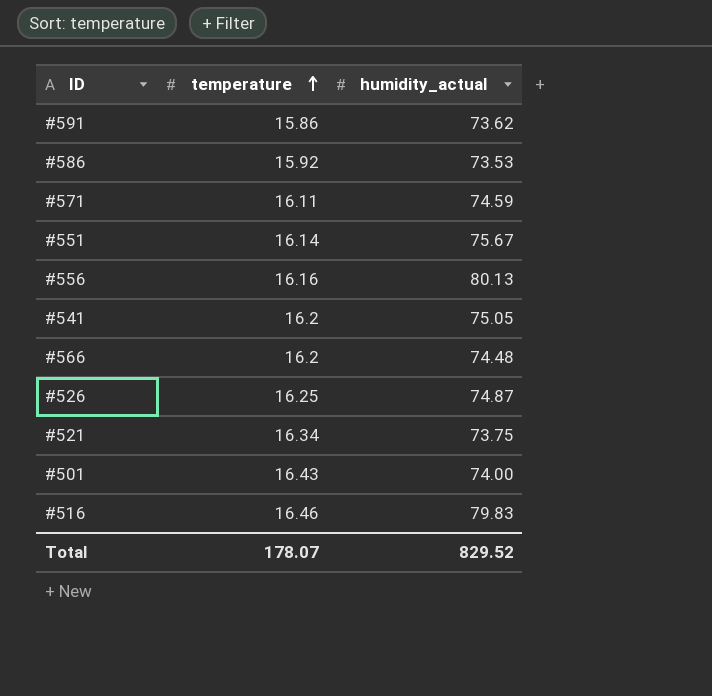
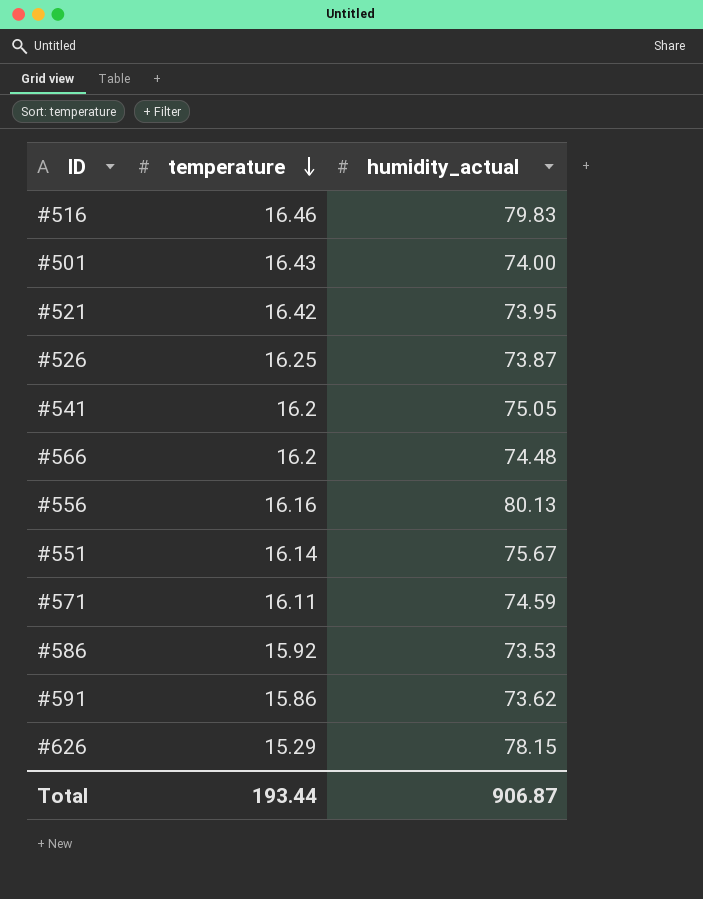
row order: temperature ascending -> temperature descending
#521 | temperature: 16.34 -> 16.42
#521 | humidity_actual: 73.75 -> 73.95
#526 | humidity_actual: 74.87 -> 73.87
row #626: none -> 15.29 | 78.15
Total | temperature: 178.07 -> 193.44
Total | humidity_actual: 829.52 -> 906.87

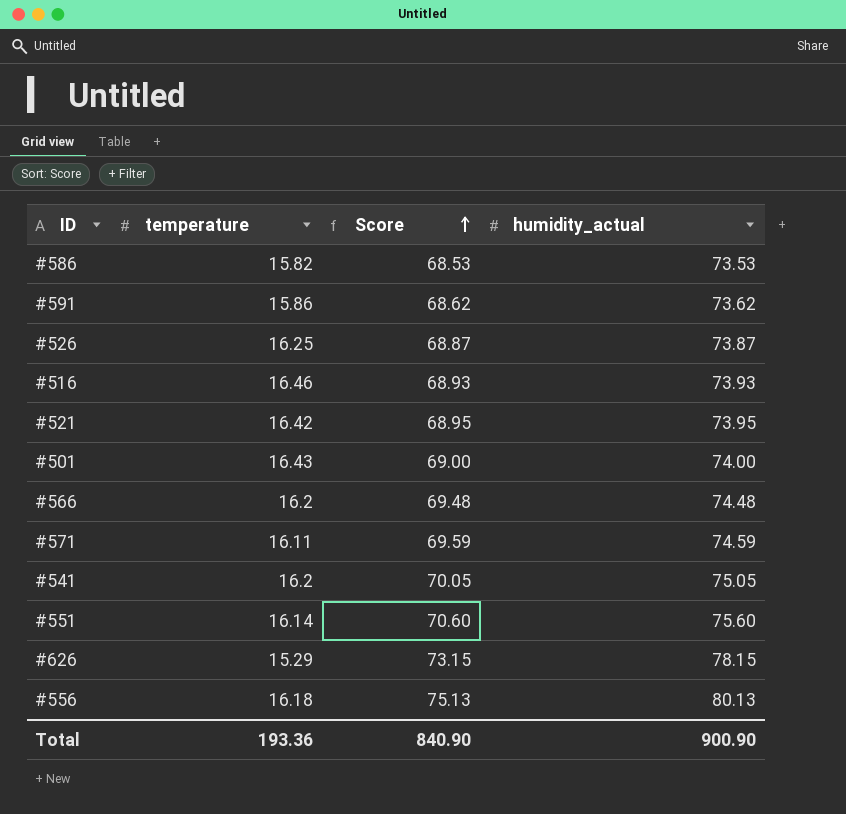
row order: temperature descending -> Score ascending
column Score | formula: none -> [humidity_actual] - 5
#586 | temperature: 15.92 -> 15.82
#516 | humidity_actual: 79.83 -> 73.93
#551 | humidity_actual: 75.67 -> 75.60
#556 | temperature: 16.16 -> 16.18
Total | temperature: 193.44 -> 193.36
Total | humidity_actual: 906.87 -> 900.90

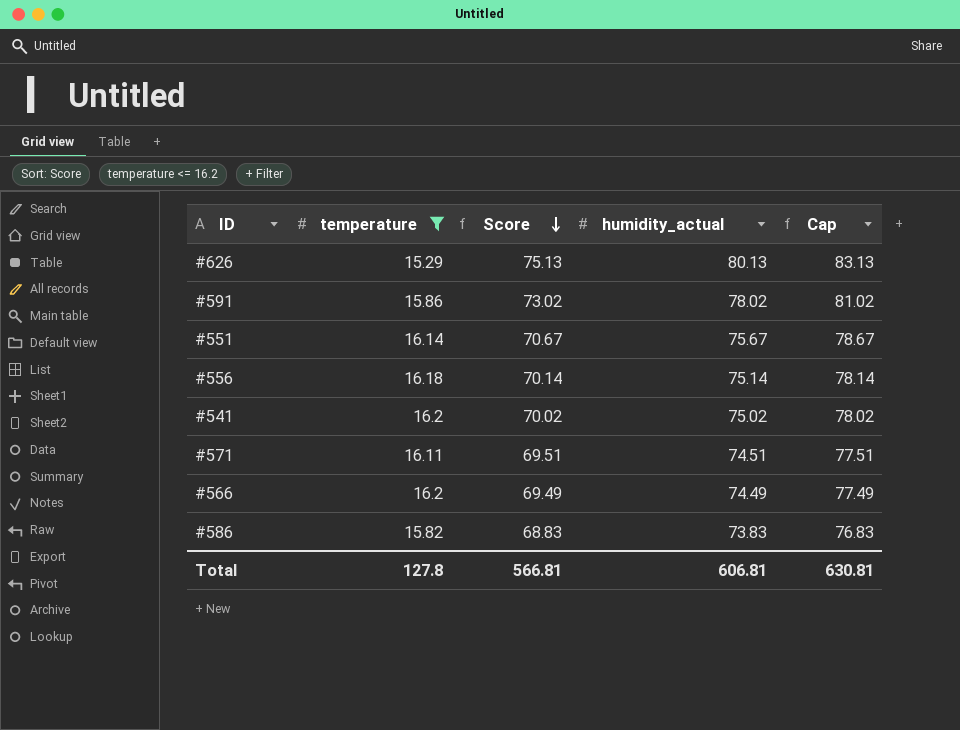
filter: none -> temperature <= 16.2
row order: Score ascending -> Score descending
column Cap | formula: none -> [humidity_actual] + 3
#626 | Score: 73.15 -> 75.13
#626 | humidity_actual: 78.15 -> 80.13
#591 | Score: 68.62 -> 73.02
#591 | humidity_actual: 73.62 -> 78.02
#551 | Score: 70.60 -> 70.67
#551 | humidity_actual: 75.60 -> 75.67
#556 | Score: 75.13 -> 70.14
#556 | humidity_actual: 80.13 -> 75.14
#541 | Score: 70.05 -> 70.02
#541 | humidity_actual: 75.05 -> 75.02
#571 | Score: 69.59 -> 69.51
#571 | humidity_actual: 74.59 -> 74.51
#566 | Score: 69.48 -> 69.49
#566 | humidity_actual: 74.48 -> 74.49
#586 | Score: 68.53 -> 68.83
#586 | humidity_actual: 73.53 -> 73.83
Total | temperature: 193.36 -> 127.8
Total | Score: 840.90 -> 566.81
Total | humidity_actual: 900.90 -> 606.81

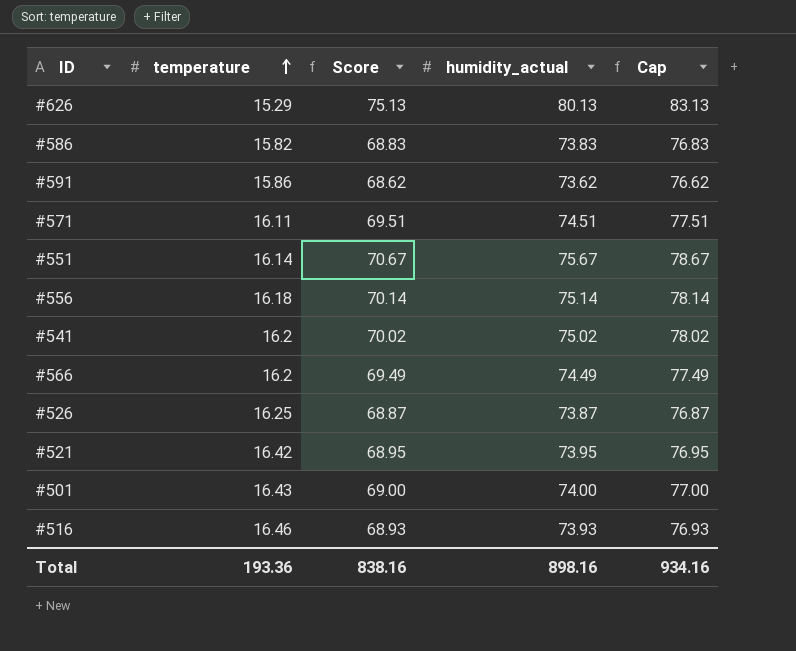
filter: temperature <= 16.2 -> none
row order: Score descending -> temperature ascending
#591 | Score: 73.02 -> 68.62
#591 | humidity_actual: 78.02 -> 73.62
#591 | Cap: 81.02 -> 76.62
Total | temperature: 127.8 -> 193.36
Total | Score: 566.81 -> 838.16
Total | humidity_actual: 606.81 -> 898.16
Total | Cap: 630.81 -> 934.16

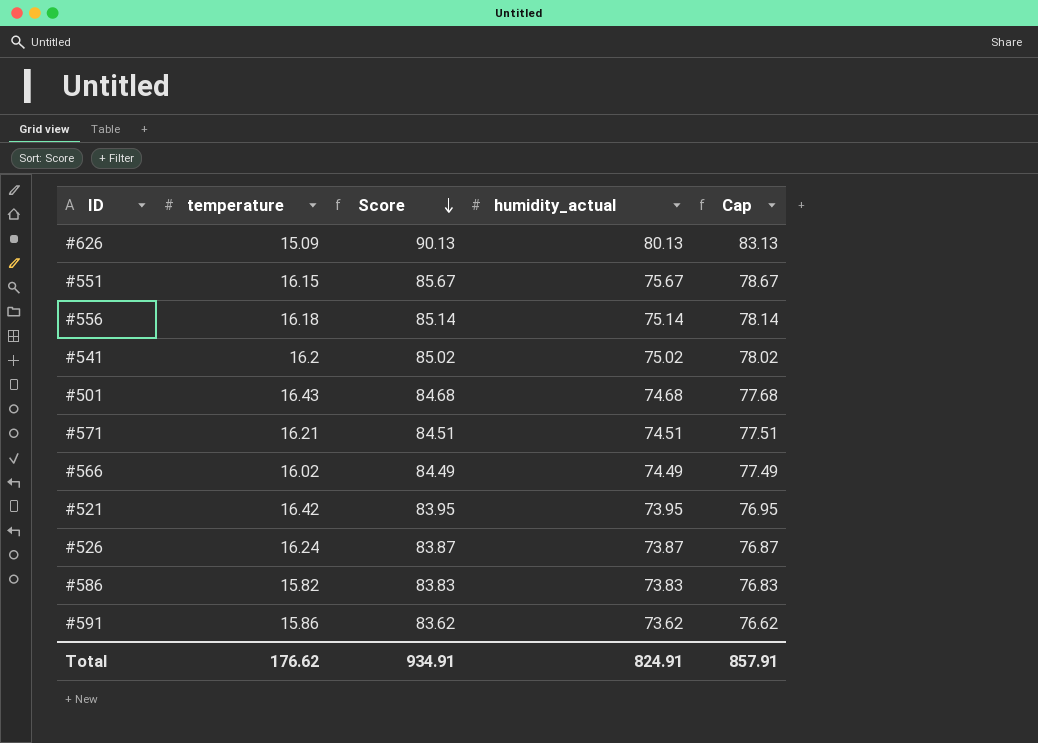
row order: temperature ascending -> Score descending
column Score | formula: [humidity_actual] - 5 -> [humidity_actual] + 10
row #516: 16.46 | 68.93 | 73.93 | 76.93 -> none
#626 | temperature: 15.29 -> 15.09
#551 | temperature: 16.14 -> 16.15
#501 | humidity_actual: 74.00 -> 74.68
#501 | Cap: 77.00 -> 77.68
#571 | temperature: 16.11 -> 16.21
#566 | temperature: 16.2 -> 16.02
#526 | temperature: 16.25 -> 16.24
Total | temperature: 193.36 -> 176.62
Total | Score: 838.16 -> 934.91
Total | humidity_actual: 898.16 -> 824.91
Total | Cap: 934.16 -> 857.91

